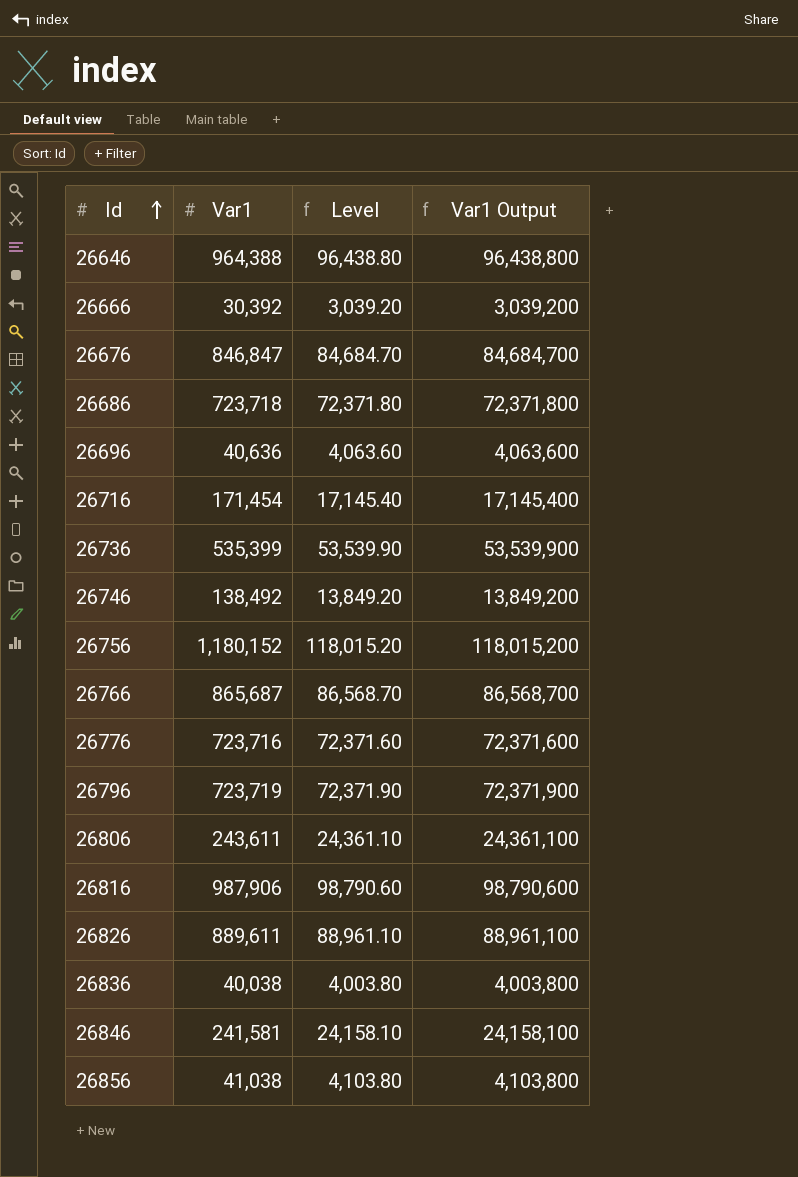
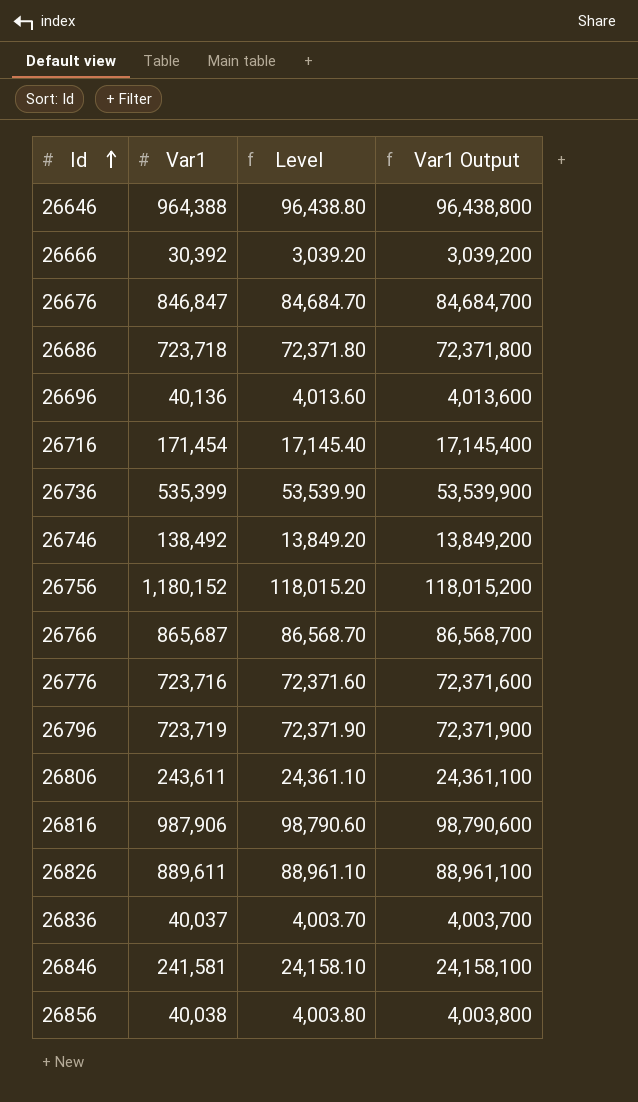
26696 | Var1: 40,636 -> 40,136
26696 | Level: 4,063.60 -> 4,013.60
26696 | Var1 Output: 4,063,600 -> 4,013,600
26836 | Var1: 40,038 -> 40,037
26836 | Level: 4,003.80 -> 4,003.70
26836 | Var1 Output: 4,003,800 -> 4,003,700
26856 | Var1: 41,038 -> 40,038
26856 | Level: 4,103.80 -> 4,003.80
26856 | Var1 Output: 4,103,800 -> 4,003,800

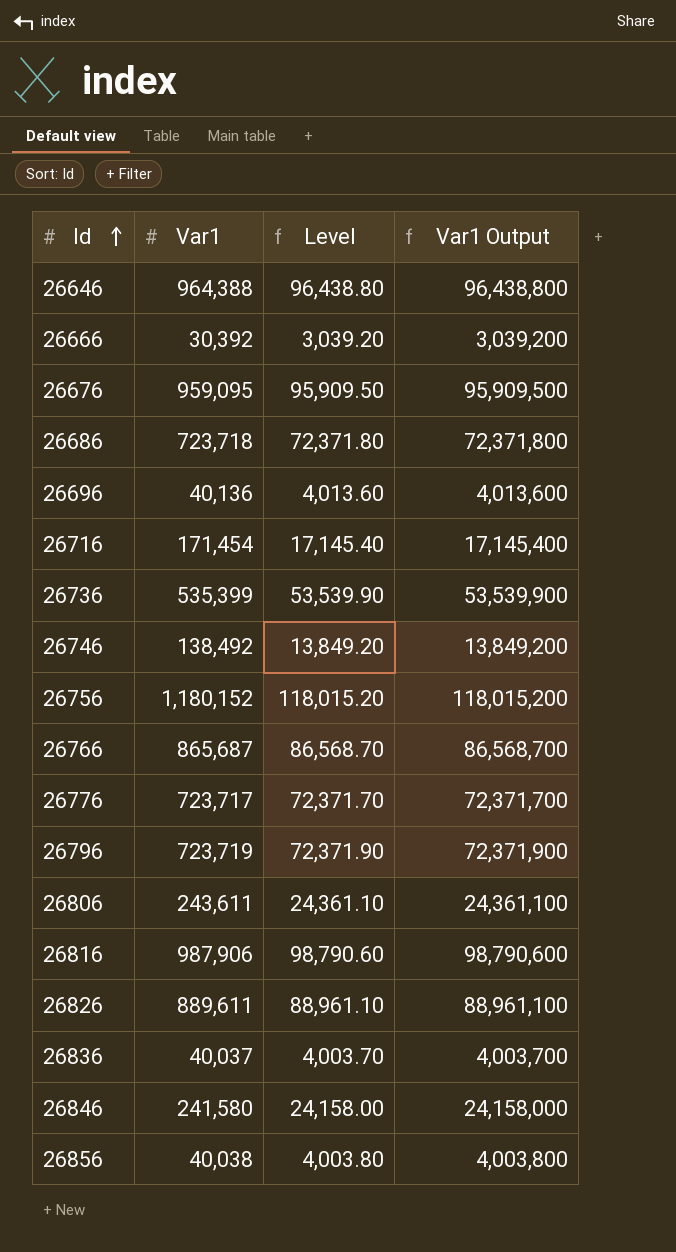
26676 | Var1: 846,847 -> 959,095
26676 | Level: 84,684.70 -> 95,909.50
26676 | Var1 Output: 84,684,700 -> 95,909,500
26776 | Var1: 723,716 -> 723,717
26776 | Level: 72,371.60 -> 72,371.70
26776 | Var1 Output: 72,371,600 -> 72,371,700
26846 | Var1: 241,581 -> 241,580
26846 | Level: 24,158.10 -> 24,158.00
26846 | Var1 Output: 24,158,100 -> 24,158,000

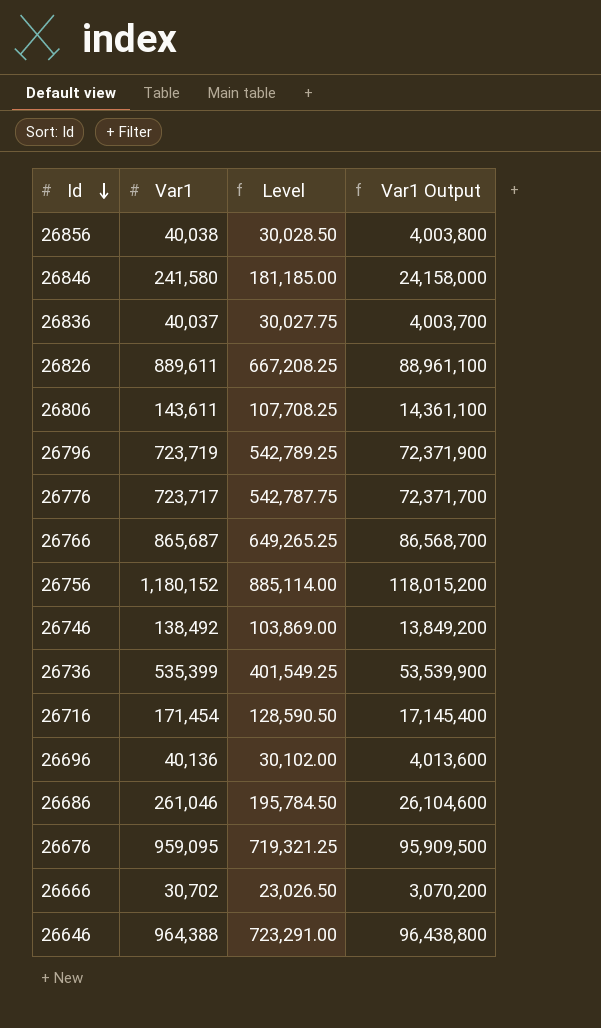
row order: Id ascending -> Id descending
column Level | formula: [Var1] * 0.1 -> [Var1] * 0.75
row 26816: 987,906 | 98,790.60 | 98,790,600 -> none
26806 | Var1: 243,611 -> 143,611
26806 | Var1 Output: 24,361,100 -> 14,361,100
26686 | Var1: 723,718 -> 261,046
26686 | Var1 Output: 72,371,800 -> 26,104,600
26666 | Var1: 30,392 -> 30,702
26666 | Var1 Output: 3,039,200 -> 3,070,200

